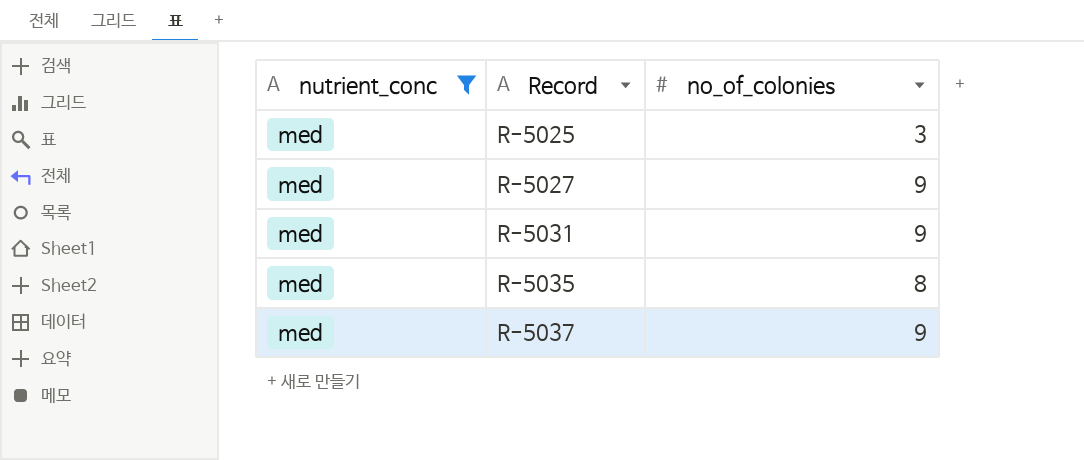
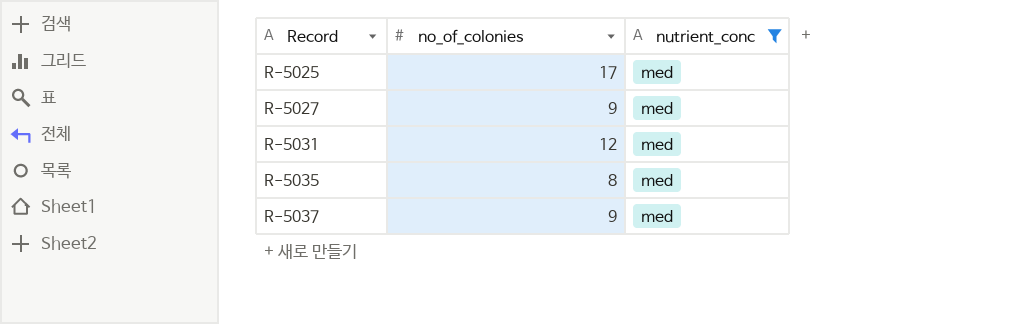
column nutrient_conc | position: 1 -> 3
R-5025 | no_of_colonies: 3 -> 17
R-5031 | no_of_colonies: 9 -> 12

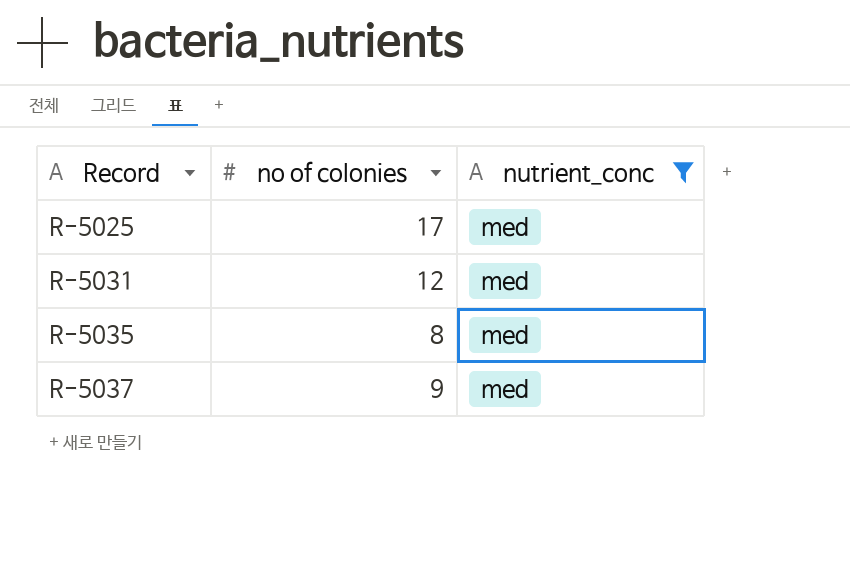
column name: no_of_colonies -> no of colonies
row R-5027: 9 | med -> none

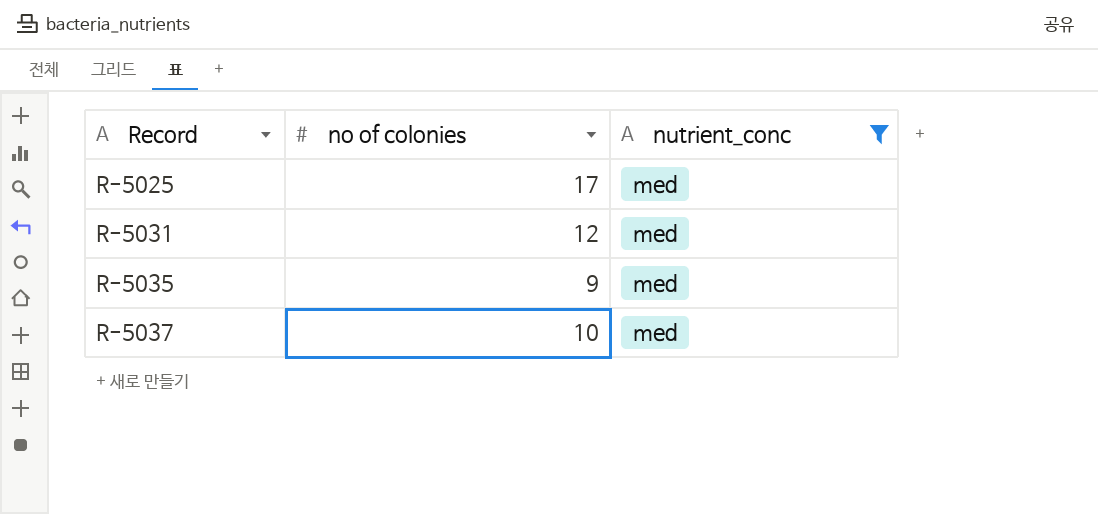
R-5035 | no of colonies: 8 -> 9
R-5037 | no of colonies: 9 -> 10

